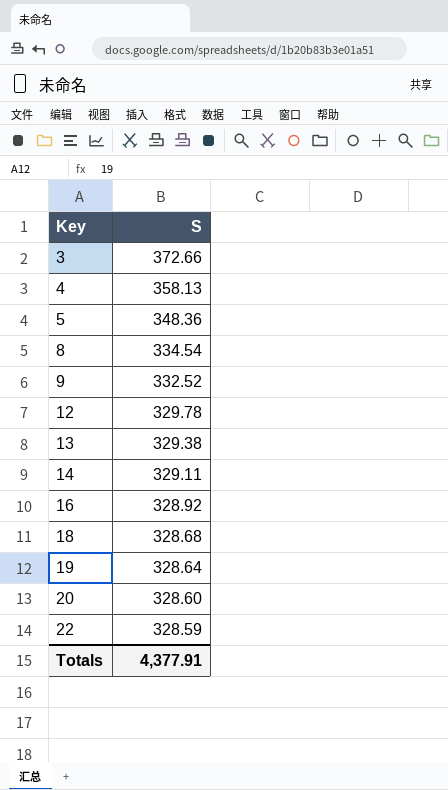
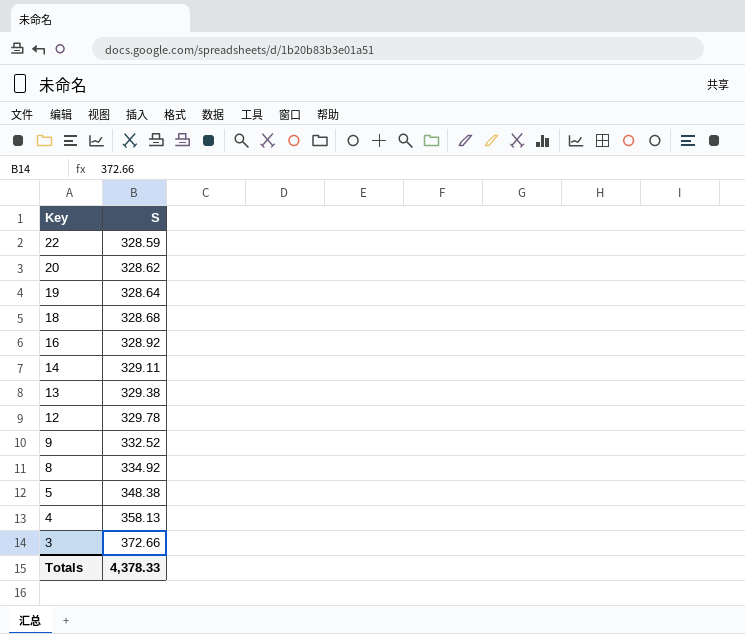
row order: Key ascending -> Key descending
20 | S: 328.60 -> 328.62
8 | S: 334.54 -> 334.92
5 | S: 348.36 -> 348.38
Totals | S: 4,377.91 -> 4,378.33

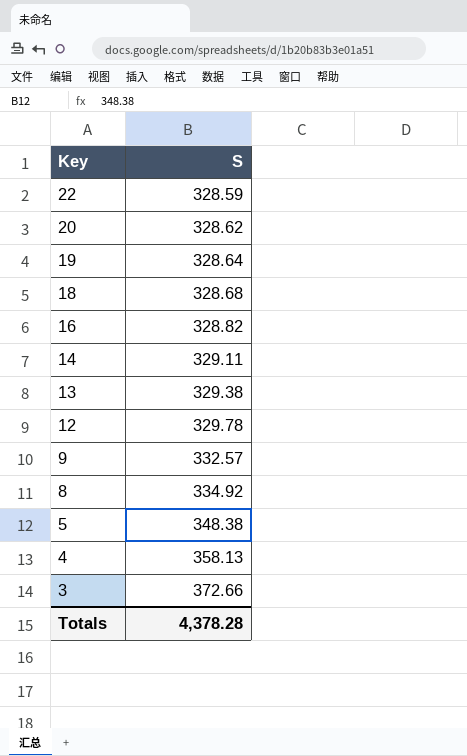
16 | S: 328.92 -> 328.82
9 | S: 332.52 -> 332.57
Totals | S: 4,378.33 -> 4,378.28

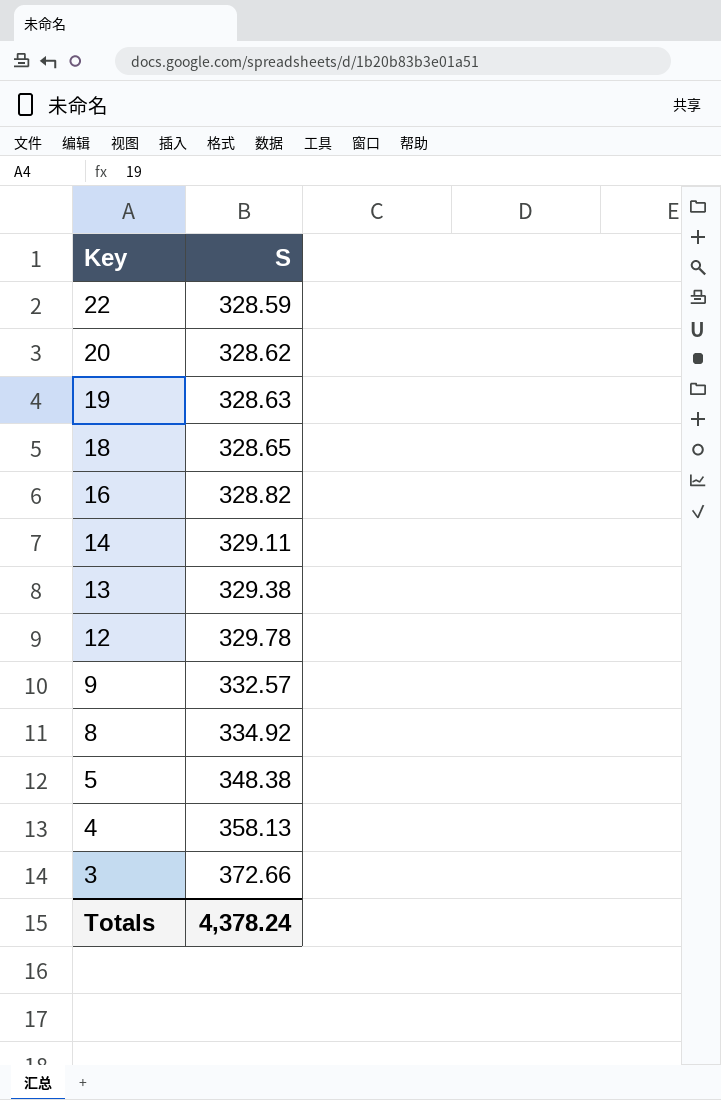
19 | S: 328.64 -> 328.63
18 | S: 328.68 -> 328.65
Totals | S: 4,378.28 -> 4,378.24

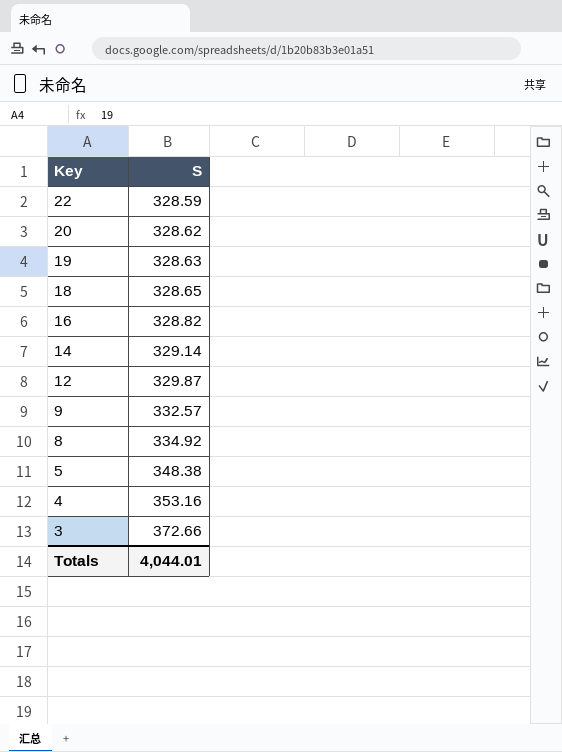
row 13: 329.38 -> none
14 | S: 329.11 -> 329.14
12 | S: 329.78 -> 329.87
4 | S: 358.13 -> 353.16
Totals | S: 4,378.24 -> 4,044.01

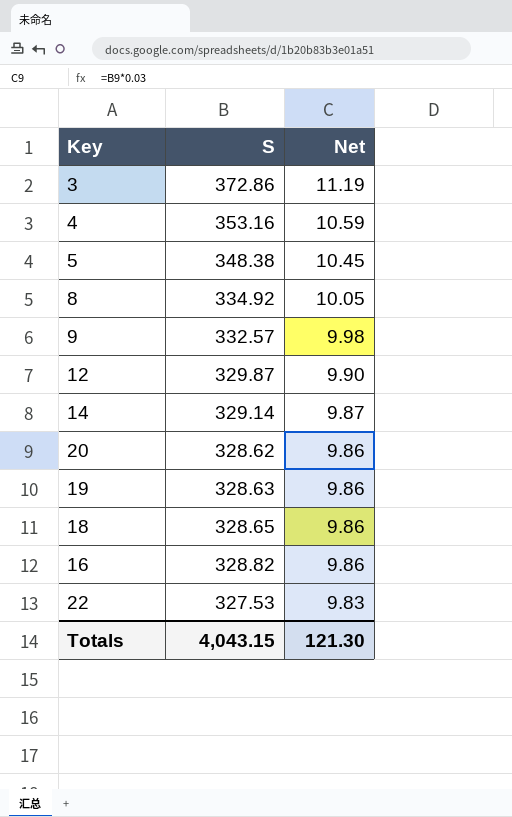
row order: Key descending -> Net descending
column Net | formula: none -> [S] * 0.03
3 | S: 372.66 -> 372.86
22 | S: 328.59 -> 327.53
Totals | S: 4,044.01 -> 4,043.15

